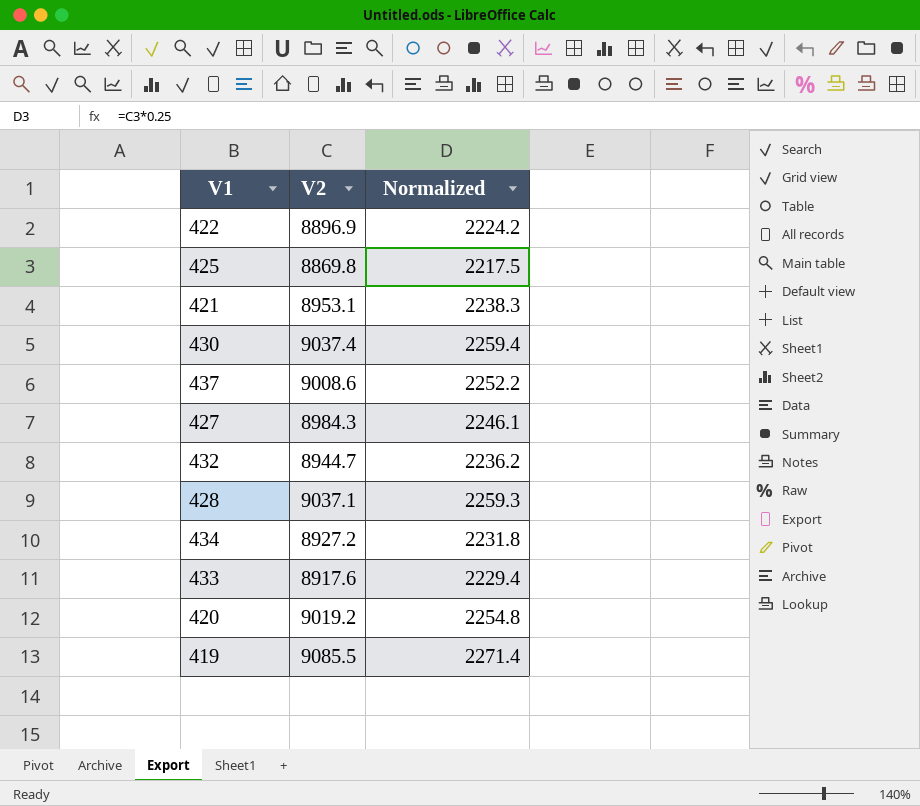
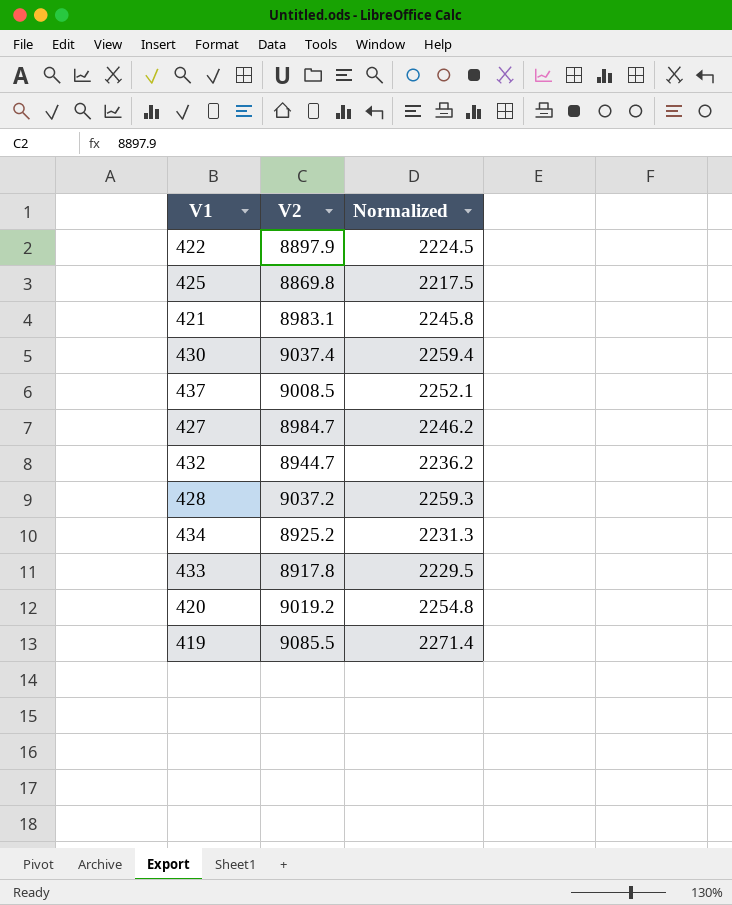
422 | V2: 8896.9 -> 8897.9
422 | Normalized: 2224.2 -> 2224.5
421 | V2: 8953.1 -> 8983.1
421 | Normalized: 2238.3 -> 2245.8
437 | V2: 9008.6 -> 9008.5
437 | Normalized: 2252.2 -> 2252.1
427 | V2: 8984.3 -> 8984.7
427 | Normalized: 2246.1 -> 2246.2
428 | V2: 9037.1 -> 9037.2
434 | V2: 8927.2 -> 8925.2
434 | Normalized: 2231.8 -> 2231.3
433 | V2: 8917.6 -> 8917.8
433 | Normalized: 2229.4 -> 2229.5

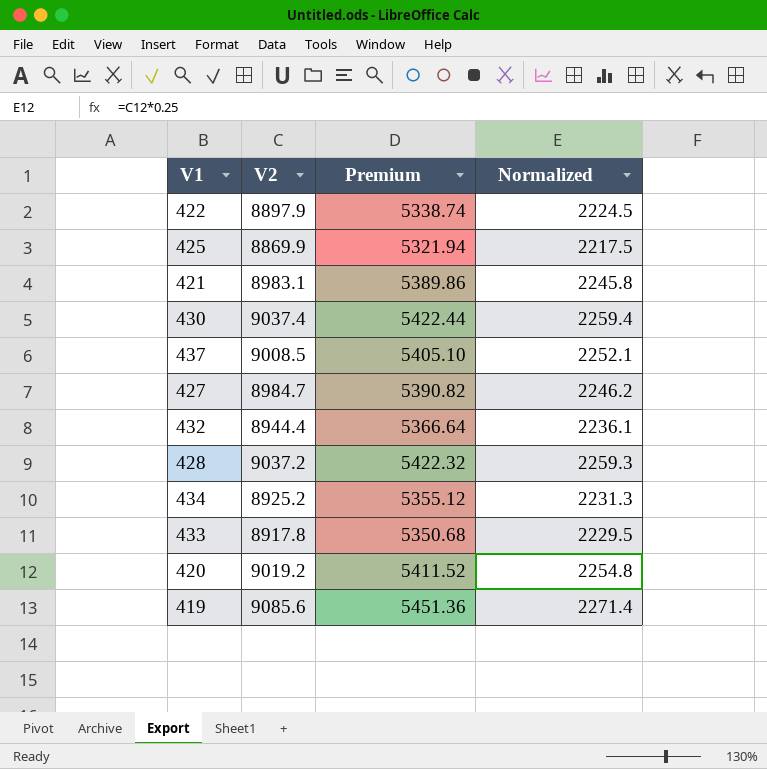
column Premium | formula: none -> [V2] * 0.6
425 | V2: 8869.8 -> 8869.9
432 | V2: 8944.7 -> 8944.4
432 | Normalized: 2236.2 -> 2236.1
419 | V2: 9085.5 -> 9085.6

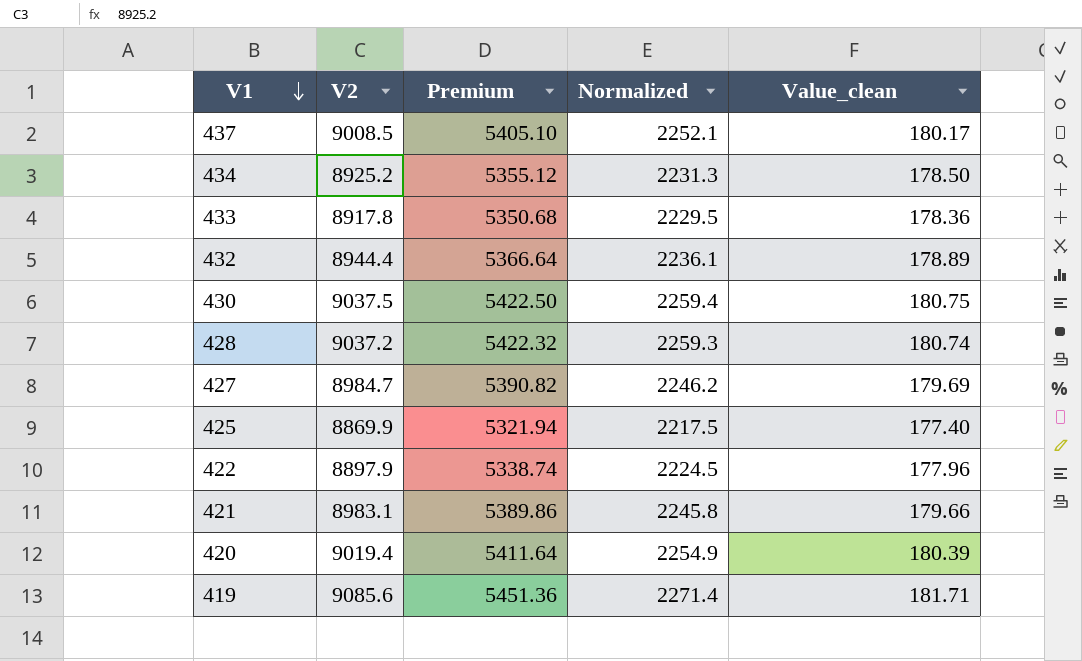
row order: none -> V1 descending
column Value_clean | formula: none -> [V2] * 0.02
430 | V2: 9037.4 -> 9037.5
430 | Premium: 5422.44 -> 5422.50
420 | V2: 9019.2 -> 9019.4
420 | Premium: 5411.52 -> 5411.64
420 | Normalized: 2254.8 -> 2254.9

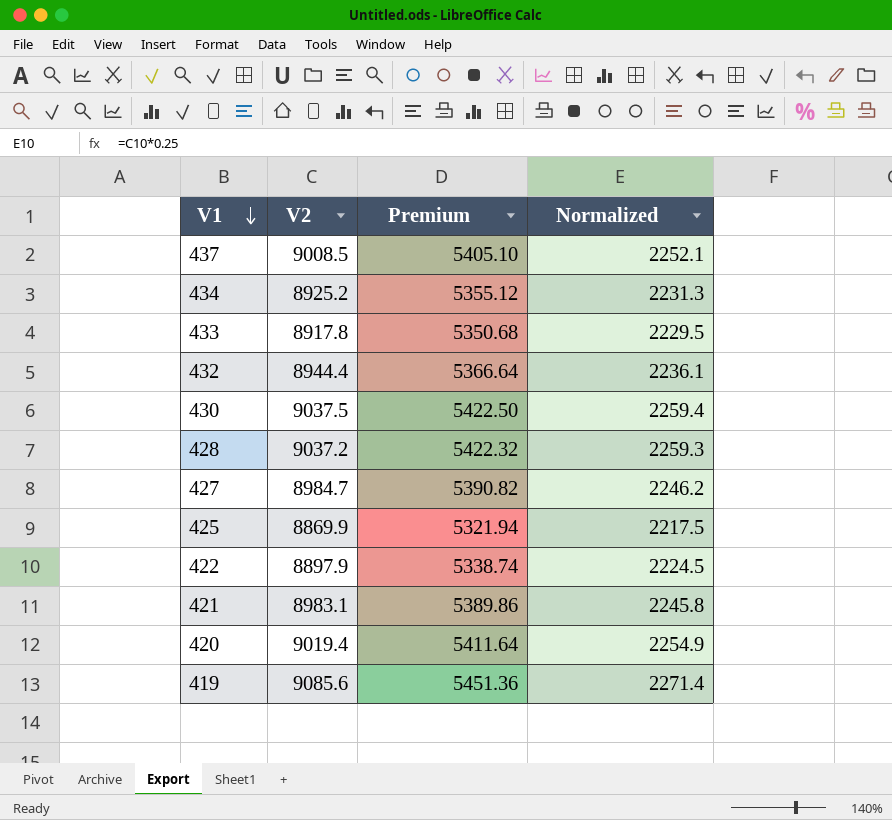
column Value_clean | formula: [V2] * 0.02 -> none

